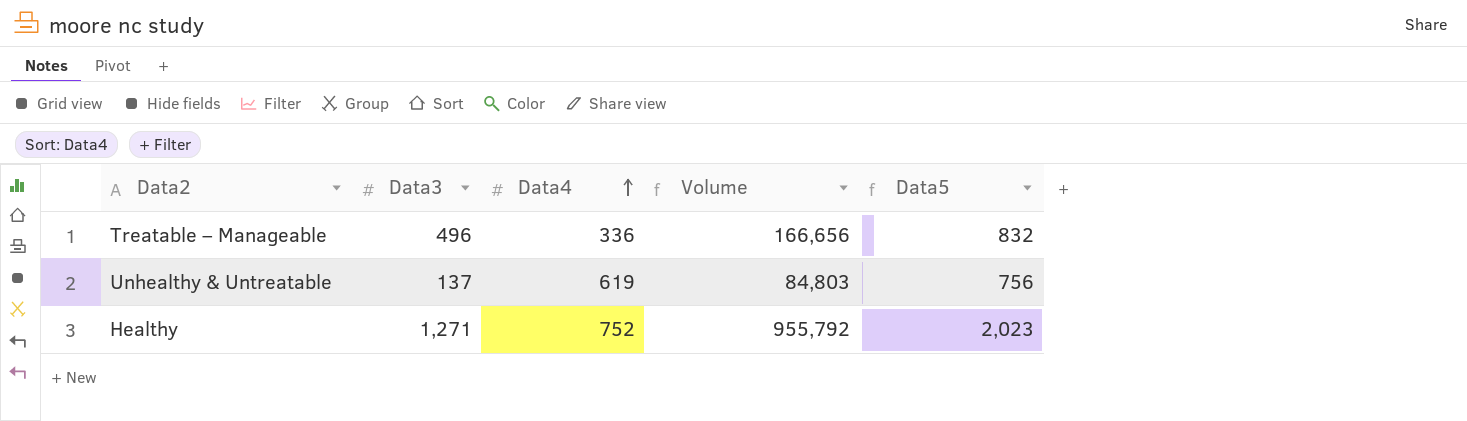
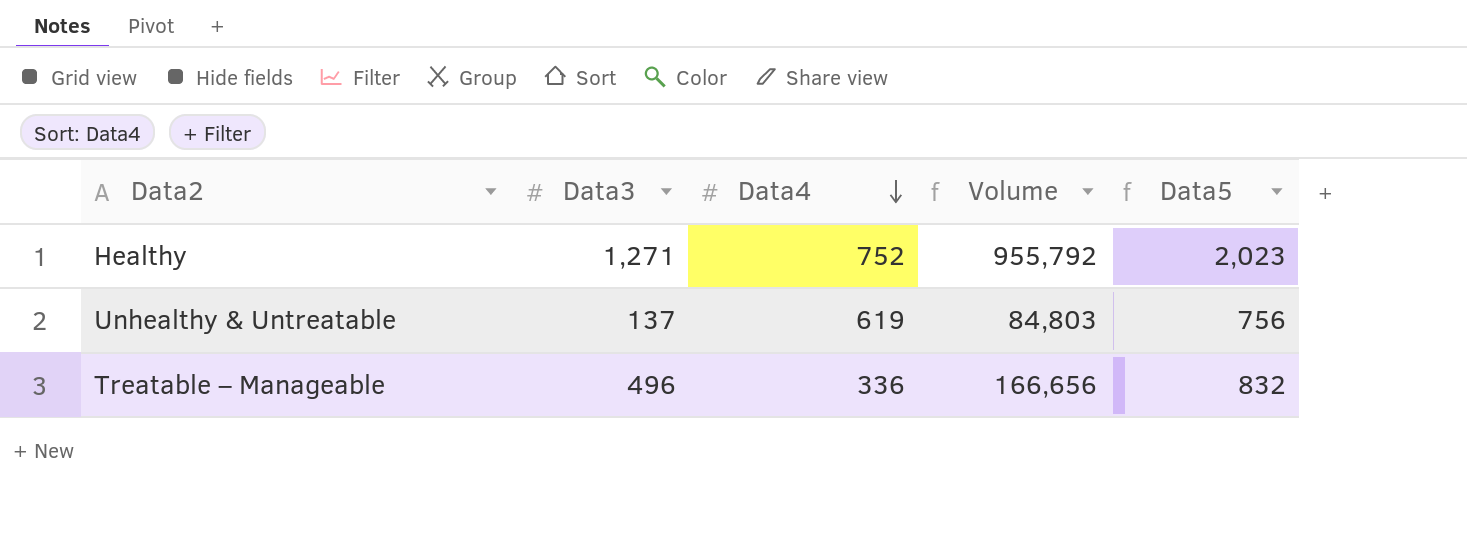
row order: Data4 ascending -> Data4 descending

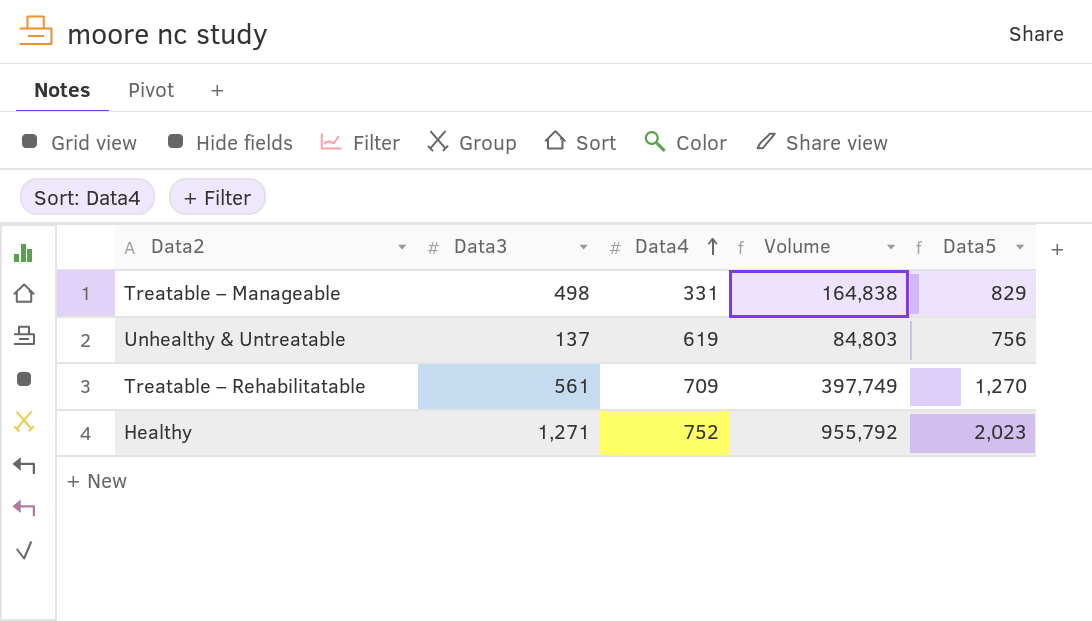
row order: Data4 descending -> Data4 ascending
Treatable – Manageable | Data3: 496 -> 498
Treatable – Manageable | Data4: 336 -> 331
Treatable – Manageable | Volume: 166,656 -> 164,838
Treatable – Manageable | Data5: 832 -> 829
row Treatable – Rehabilitatable: none -> 561 | 709 | 397,749 | 1,270

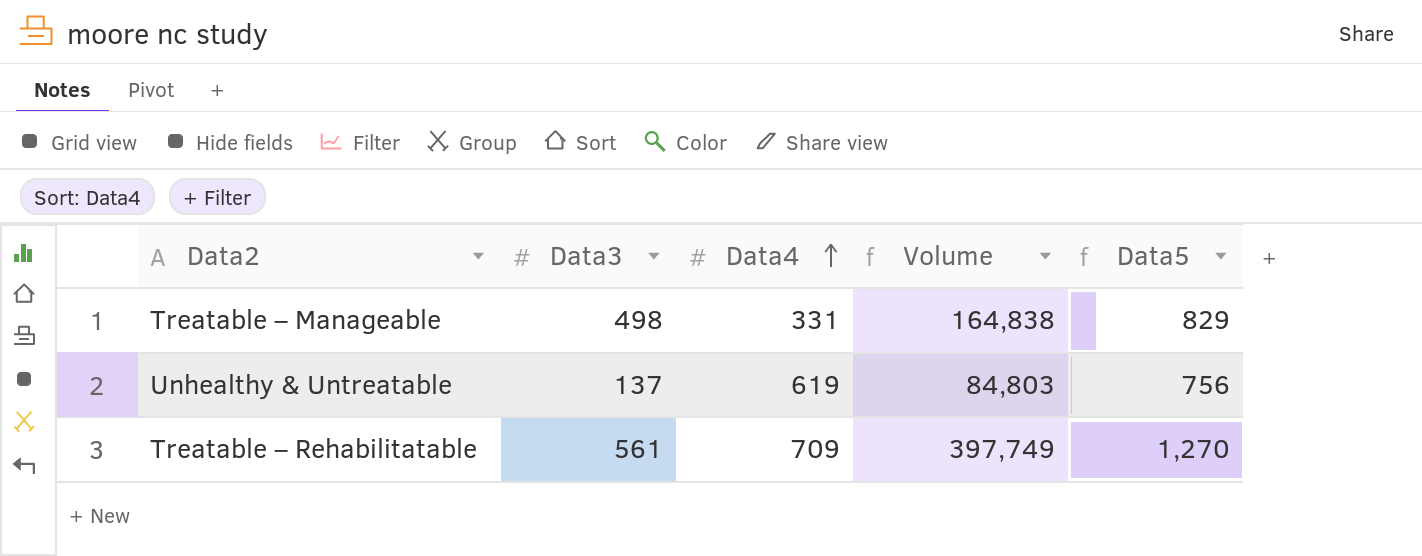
row Healthy: 1,271 | 752 | 955,792 | 2,023 -> none

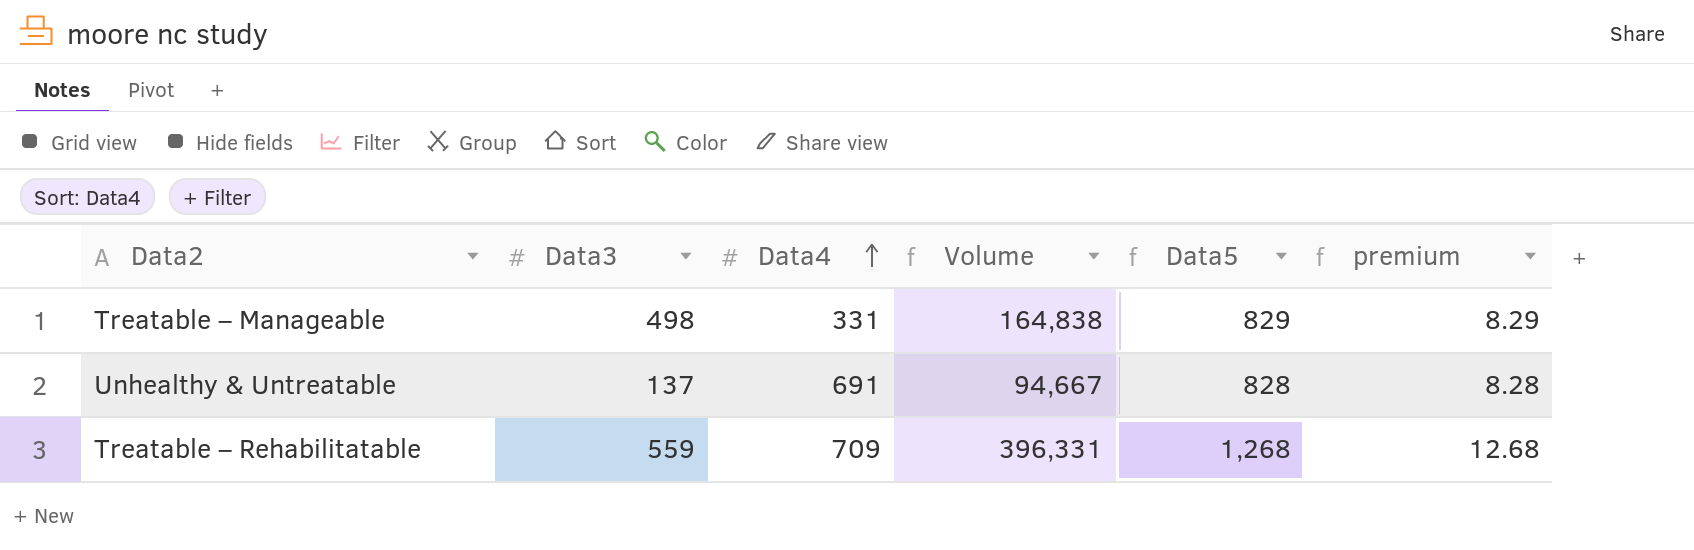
column premium | formula: none -> [Data5] * 0.01
Unhealthy & Untreatable | Data4: 619 -> 691
Unhealthy & Untreatable | Volume: 84,803 -> 94,667
Unhealthy & Untreatable | Data5: 756 -> 828
Treatable – Rehabilitatable | Data3: 561 -> 559
Treatable – Rehabilitatable | Volume: 397,749 -> 396,331
Treatable – Rehabilitatable | Data5: 1,270 -> 1,268

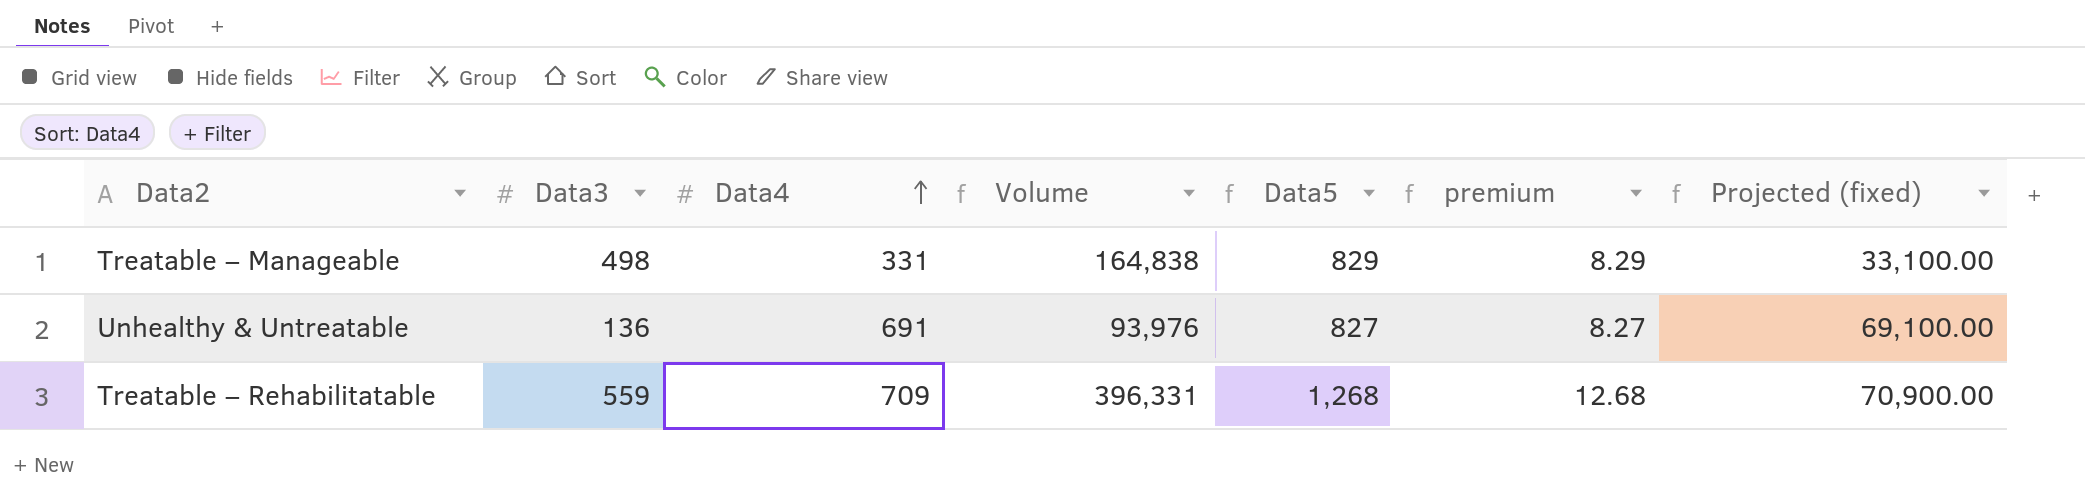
column Projected (fixed) | formula: none -> [Data4] * 100
Unhealthy & Untreatable | Data3: 137 -> 136
Unhealthy & Untreatable | Volume: 94,667 -> 93,976
Unhealthy & Untreatable | Data5: 828 -> 827
Unhealthy & Untreatable | premium: 8.28 -> 8.27

